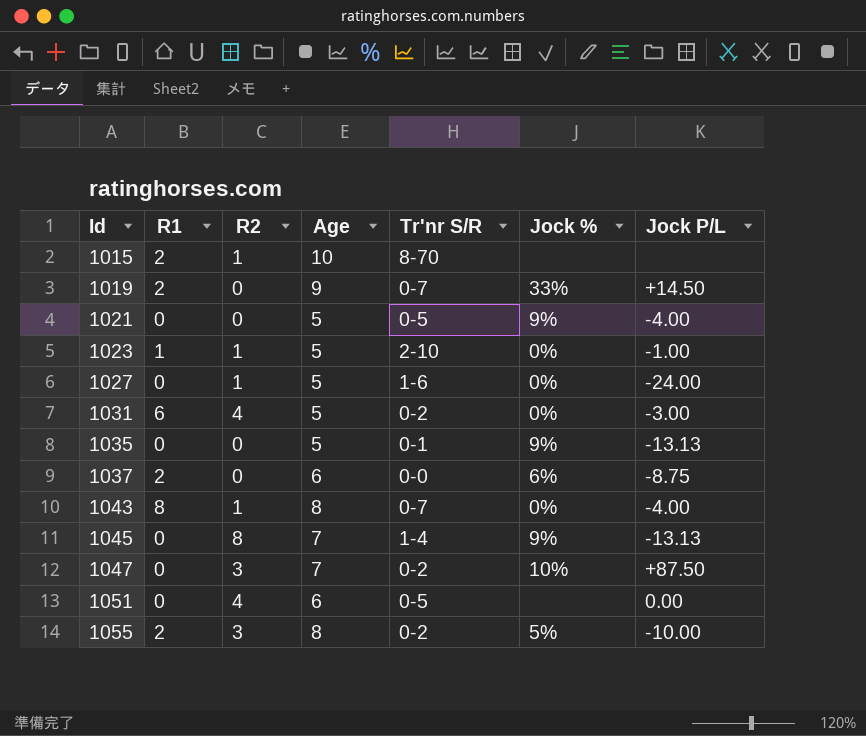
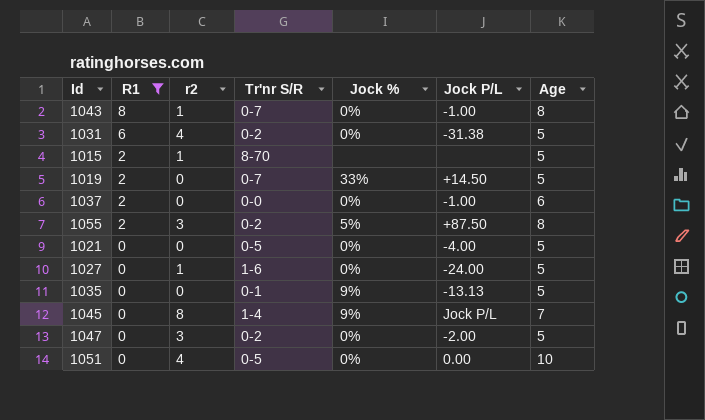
filter: none -> R1 != 1
row order: Id ascending -> R1 descending
column name: R2 -> r2
column Age | position: 4 -> 7
1043 | Jock P/L: -4.00 -> -1.00
1031 | Jock P/L: -3.00 -> -31.38
1015 | Age: 10 -> 5
1019 | Age: 9 -> 5
1037 | Jock %: 6% -> 0%
1037 | Jock P/L: -8.75 -> -1.00
1055 | Jock P/L: -10.00 -> +87.50
1021 | Jock %: 9% -> 0%
1045 | Jock P/L: -13.13 -> Jock P/L
1047 | Jock %: 10% -> 0%
1047 | Jock P/L: +87.50 -> -2.00
1047 | Age: 7 -> 5
1051 | Jock %: none -> 0%
1051 | Age: 6 -> 10

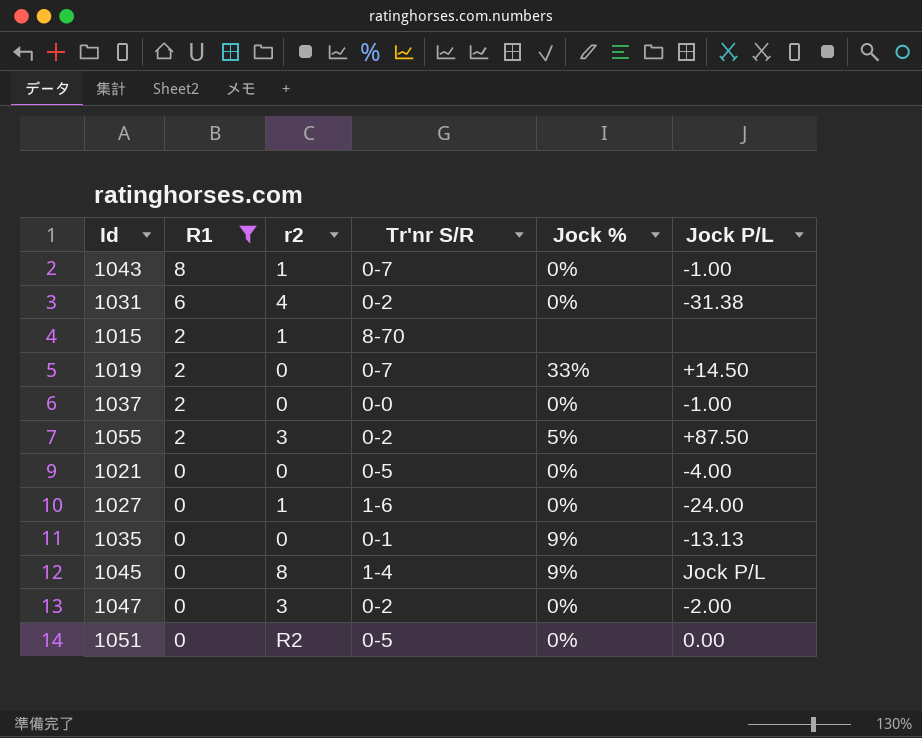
column Age | position: 7 -> none
1051 | r2: 4 -> R2

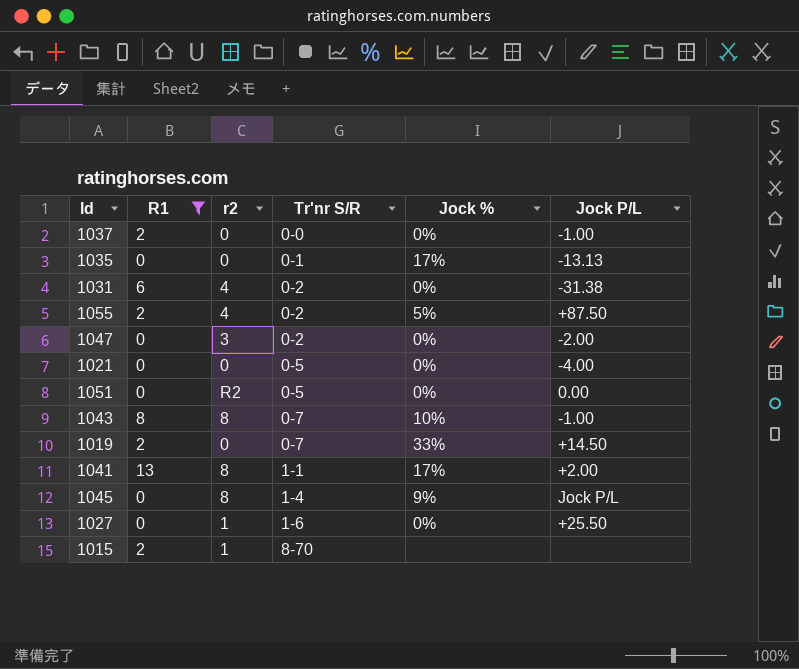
row order: R1 descending -> Tr'nr S/R ascending
1035 | Jock %: 9% -> 17%
1055 | r2: 3 -> 4
1043 | r2: 1 -> 8
1043 | Jock %: 0% -> 10%
row 1041: none -> 13 | 8 | 1-1 | 17% | +2.00
1027 | Jock P/L: -24.00 -> +25.50

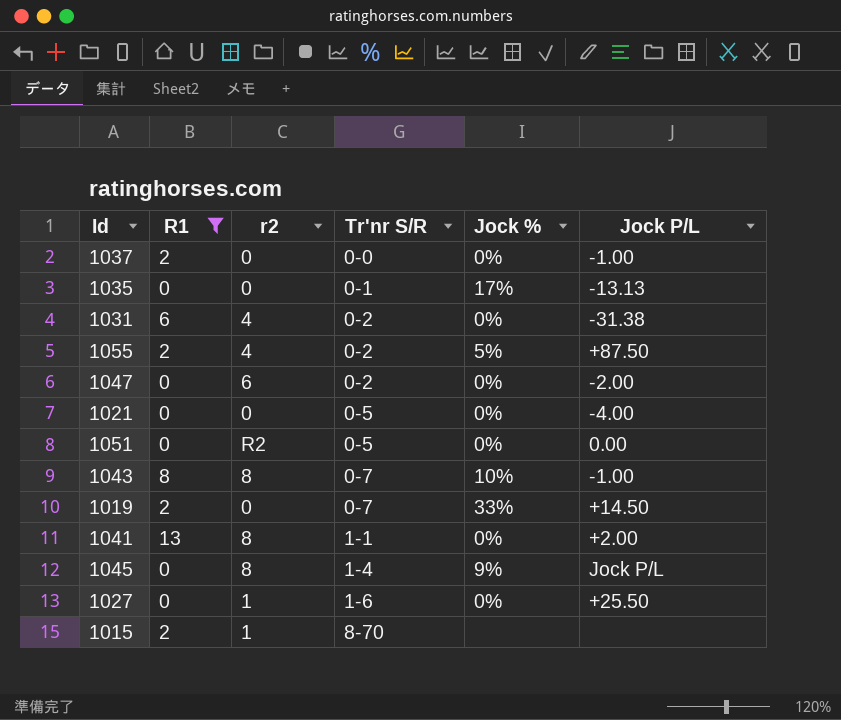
1047 | r2: 3 -> 6
1041 | Jock %: 17% -> 0%

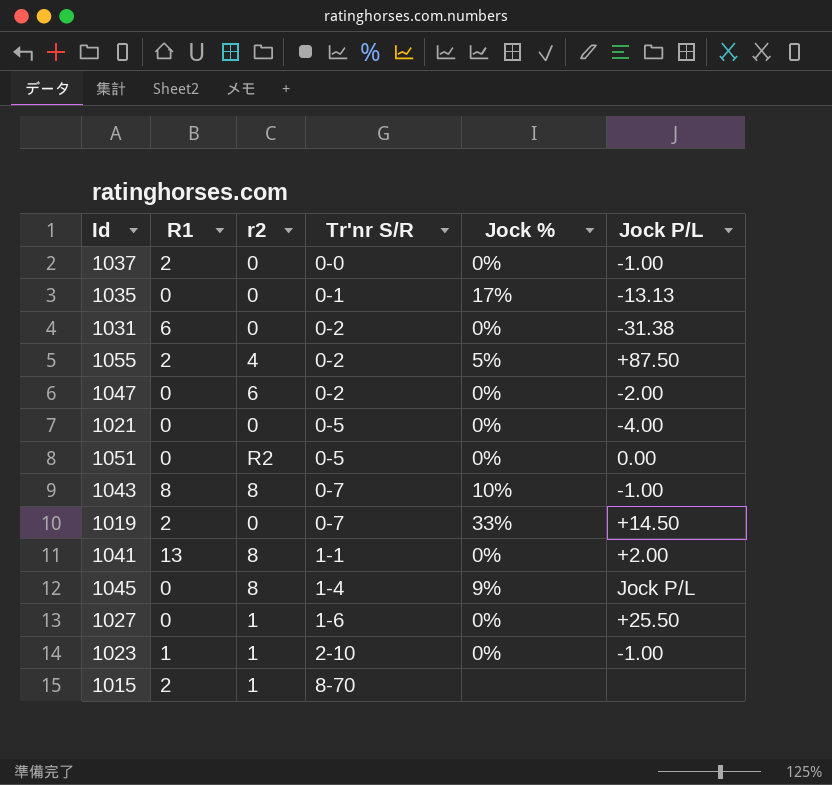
filter: R1 != 1 -> none
1031 | r2: 4 -> 0

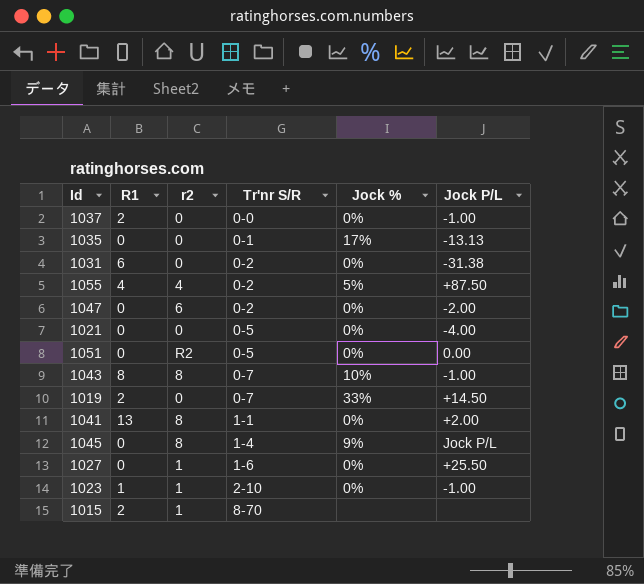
1055 | R1: 2 -> 4

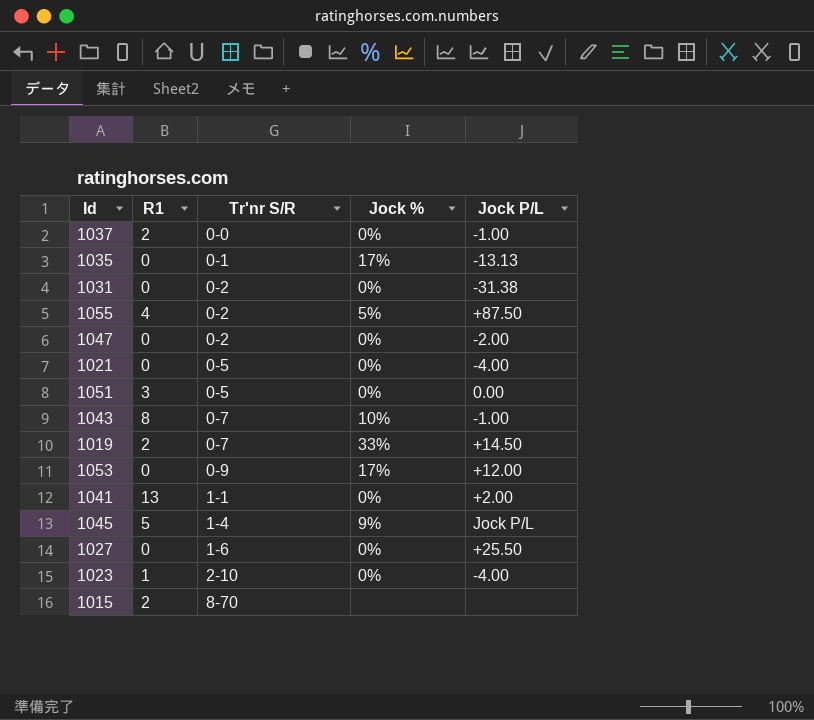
column r2 | position: 3 -> none
1031 | R1: 6 -> 0
1051 | R1: 0 -> 3
row 1053: none -> 0 | 0-9 | 17% | +12.00
1045 | R1: 0 -> 5
1023 | Jock P/L: -1.00 -> -4.00

